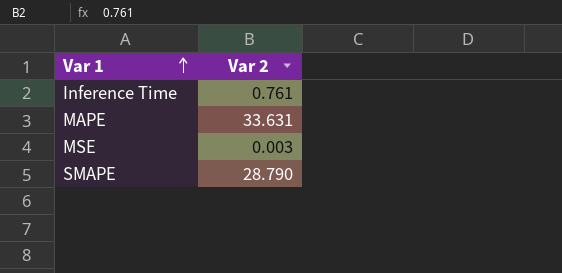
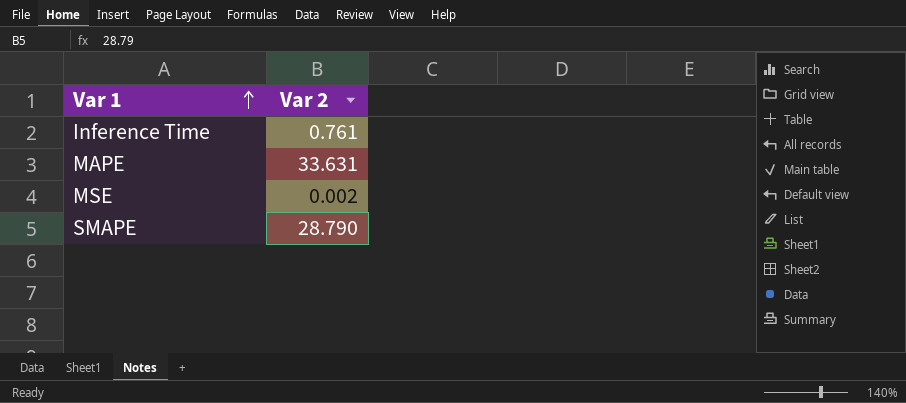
MSE | Var 2: 0.003 -> 0.002

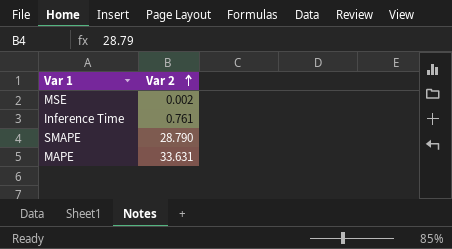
row order: Var 1 ascending -> Var 2 ascending

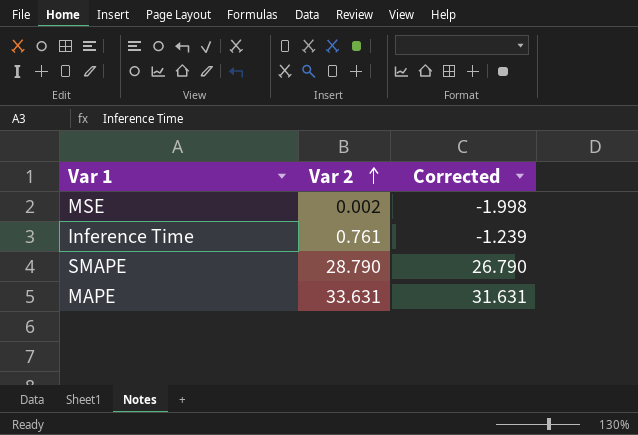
column Corrected | formula: none -> [Var 2] - 2

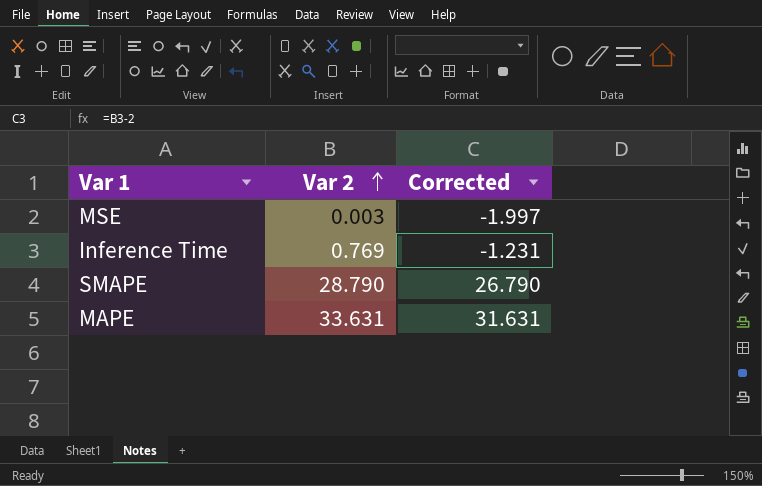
MSE | Var 2: 0.002 -> 0.003
MSE | Corrected: -1.998 -> -1.997
Inference Time | Var 2: 0.761 -> 0.769
Inference Time | Corrected: -1.239 -> -1.231

